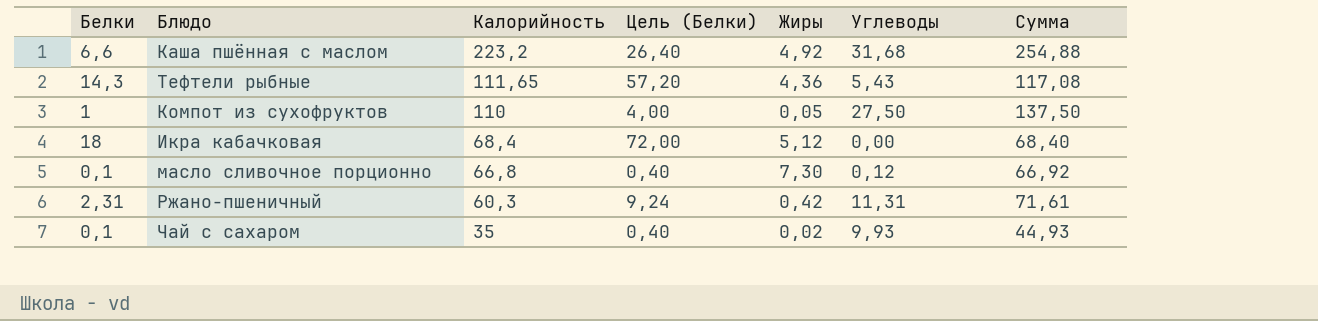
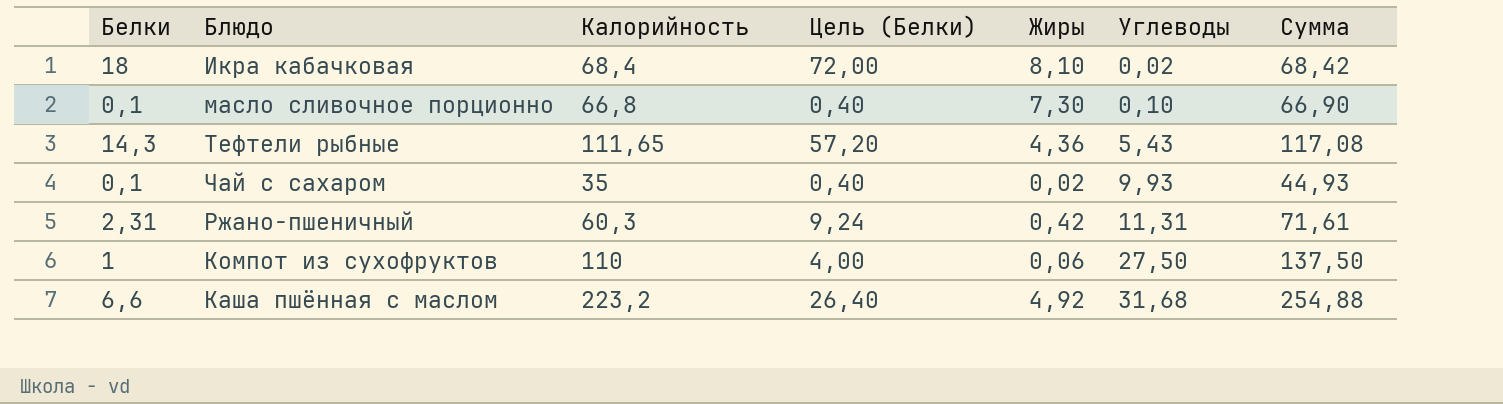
row order: Калорийность descending -> Углеводы ascending
Икра кабачковая | Жиры: 5,12 -> 8,10
Икра кабачковая | Углеводы: 0,00 -> 0,02
Икра кабачковая | Сумма: 68,40 -> 68,42
масло сливочное порционно | Углеводы: 0,12 -> 0,10
масло сливочное порционно | Сумма: 66,92 -> 66,90
Компот из сухофруктов | Жиры: 0,05 -> 0,06

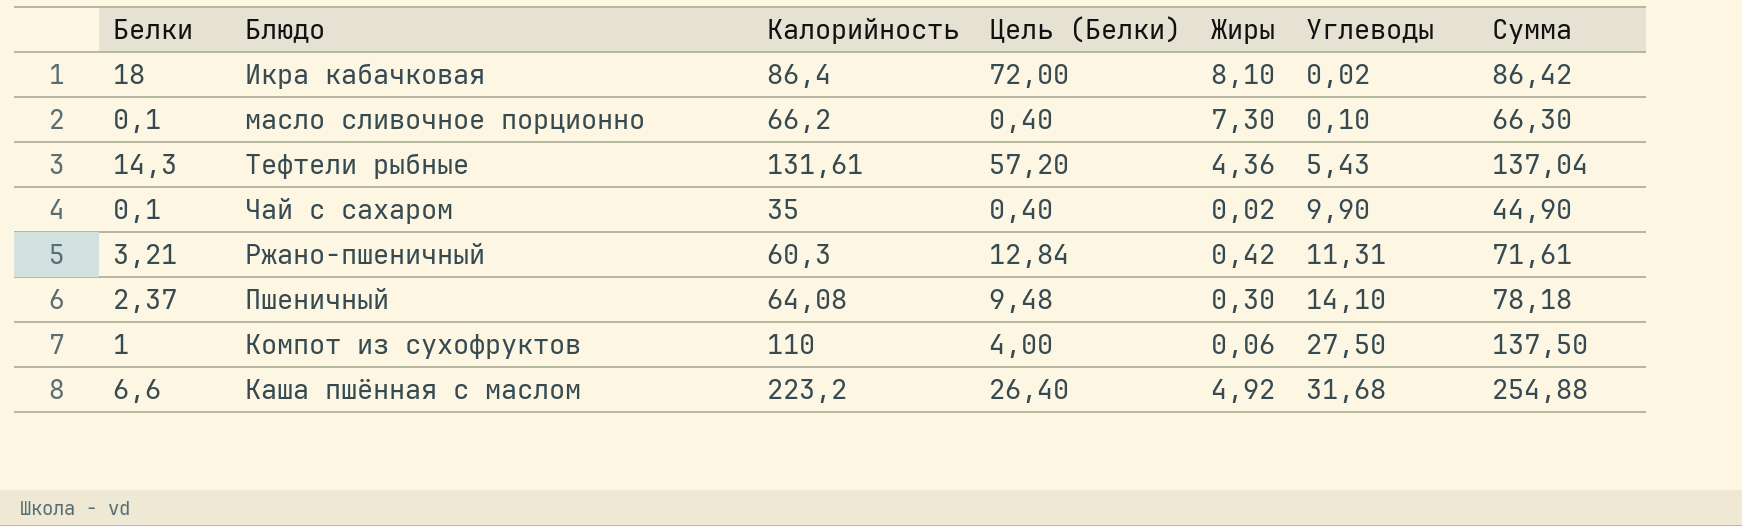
Икра кабачковая | Калорийность: 68,4 -> 86,4
Икра кабачковая | Сумма: 68,42 -> 86,42
масло сливочное порционно | Калорийность: 66,8 -> 66,2
масло сливочное порционно | Сумма: 66,90 -> 66,30
Тефтели рыбные | Калорийность: 111,65 -> 131,61
Тефтели рыбные | Сумма: 117,08 -> 137,04
Чай с сахаром | Углеводы: 9,93 -> 9,90
Чай с сахаром | Сумма: 44,93 -> 44,90
Ржано-пшеничный | Белки: 2,31 -> 3,21
Ржано-пшеничный | Цель (Белки): 9,24 -> 12,84
row Пшеничный: none -> 2,37 | 64,08 | 9,48 | 0,30 | 14,10 | 78,18

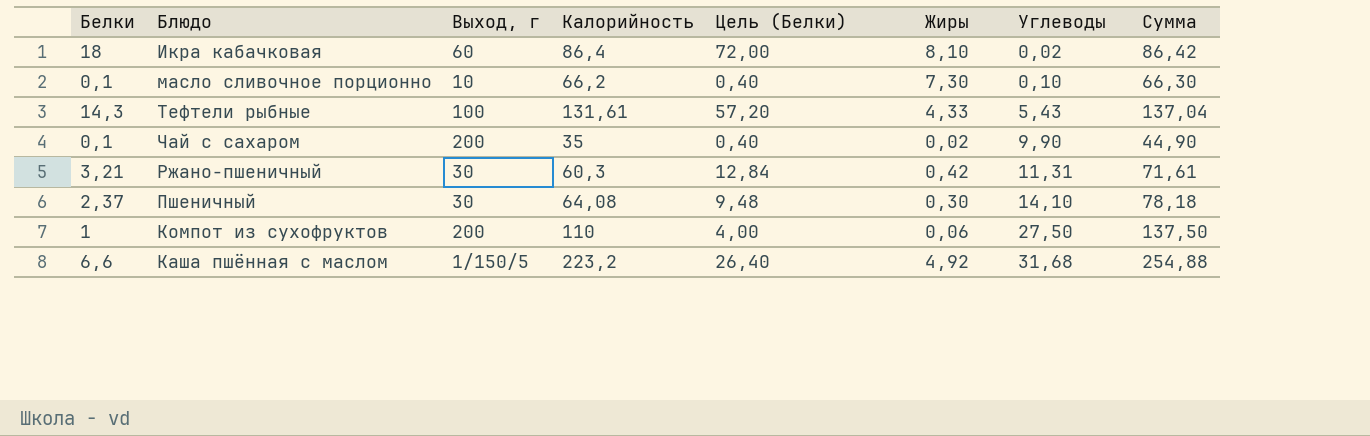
column Выход, г | position: none -> 3
Тефтели рыбные | Жиры: 4,36 -> 4,33

